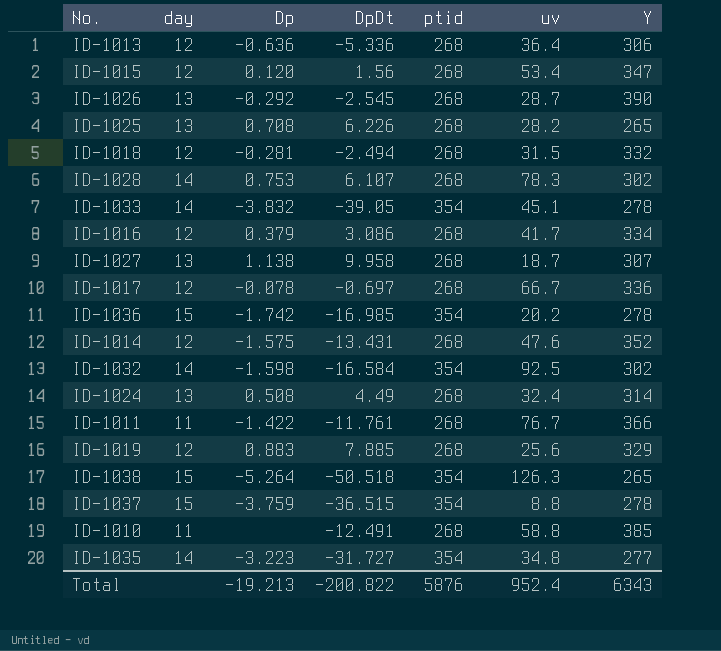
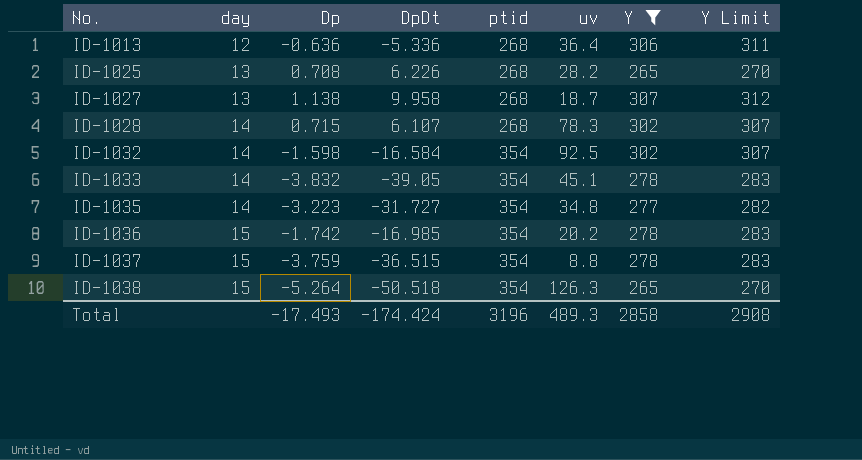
filter: none -> Y <= 307
row order: none -> No. ascending
column Y Limit | formula: none -> [Y] + 5
ID-1028 | Dp: 0.753 -> 0.715
Total | Dp: -19.213 -> -17.493
Total | DpDt: -200.822 -> -174.424
Total | ptid: 5876 -> 3196
Total | uv: 952.4 -> 489.3
Total | Y: 6343 -> 2858

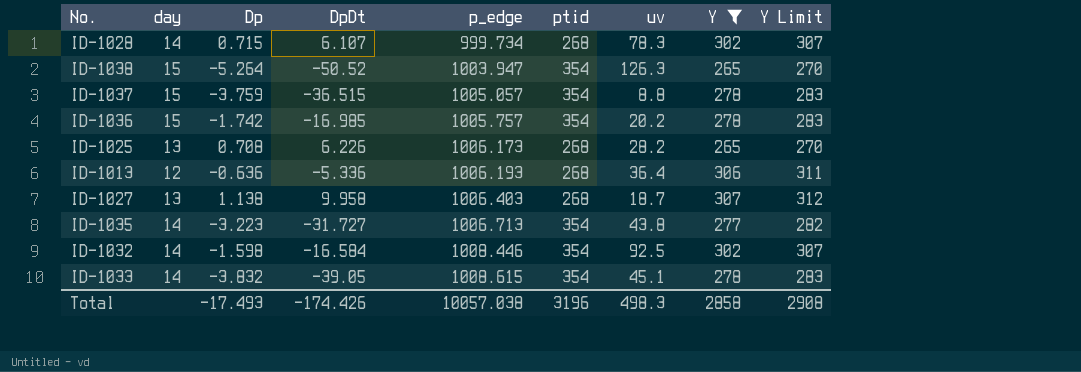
row order: No. ascending -> p_edge ascending
column p_edge | position: none -> 5
ID-1038 | DpDt: -50.518 -> -50.52
ID-1035 | uv: 34.8 -> 43.8
Total | DpDt: -174.424 -> -174.426
Total | uv: 489.3 -> 498.3

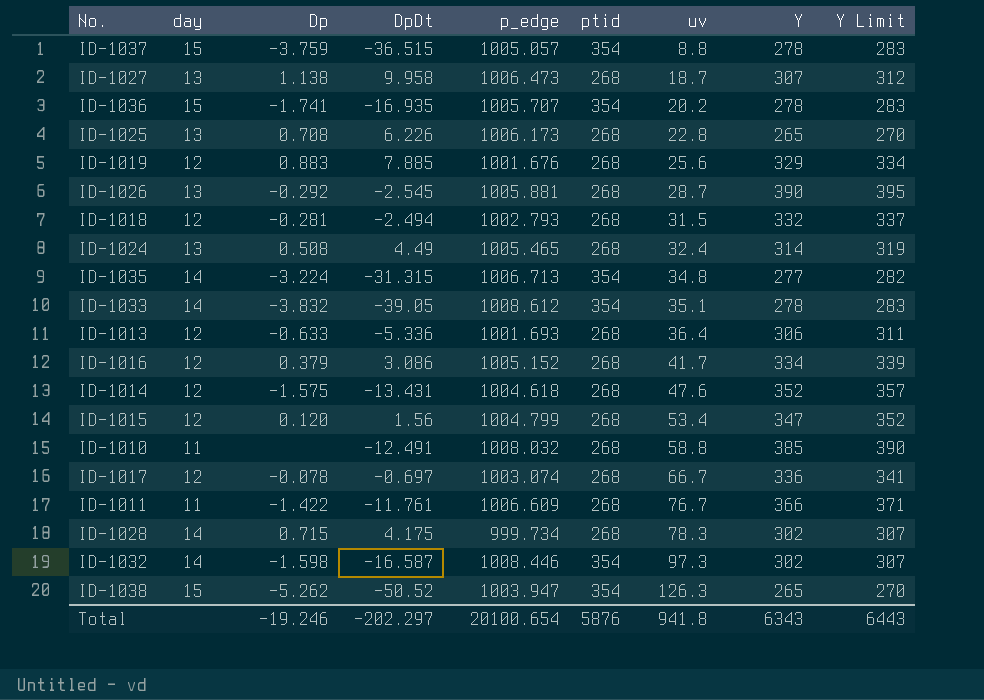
filter: Y <= 307 -> none
row order: p_edge ascending -> uv ascending
ID-1027 | p_edge: 1006.403 -> 1006.473
ID-1036 | Dp: -1.742 -> -1.741
ID-1036 | DpDt: -16.985 -> -16.935
ID-1036 | p_edge: 1005.757 -> 1005.707
ID-1025 | uv: 28.2 -> 22.8
ID-1035 | Dp: -3.223 -> -3.224
ID-1035 | DpDt: -31.727 -> -31.315
ID-1035 | uv: 43.8 -> 34.8
ID-1033 | p_edge: 1008.615 -> 1008.612
ID-1033 | uv: 45.1 -> 35.1
ID-1013 | Dp: -0.636 -> -0.633
ID-1013 | p_edge: 1006.193 -> 1001.693
ID-1028 | DpDt: 6.107 -> 4.175
ID-1032 | DpDt: -16.584 -> -16.587
ID-1032 | uv: 92.5 -> 97.3
ID-1038 | Dp: -5.264 -> -5.262
Total | Dp: -17.493 -> -19.246
Total | DpDt: -174.426 -> -202.297
Total | p_edge: 10057.038 -> 20100.654
Total | ptid: 3196 -> 5876
Total | uv: 498.3 -> 941.8
Total | Y: 2858 -> 6343
Total | Y Limit: 2908 -> 6443

